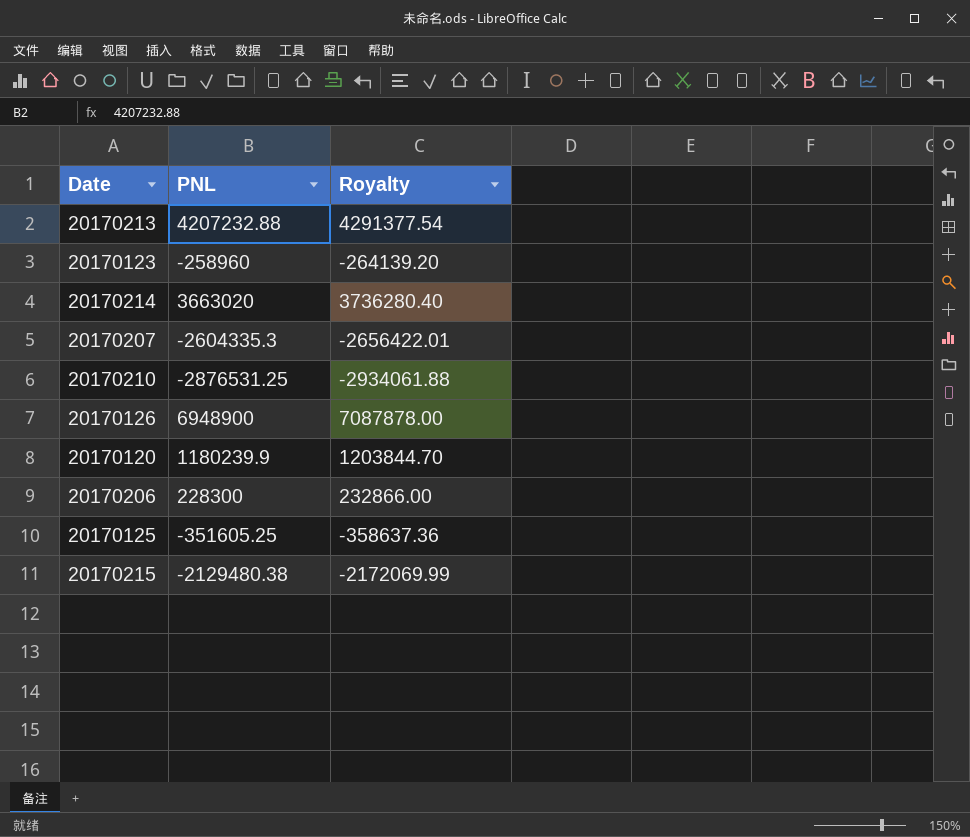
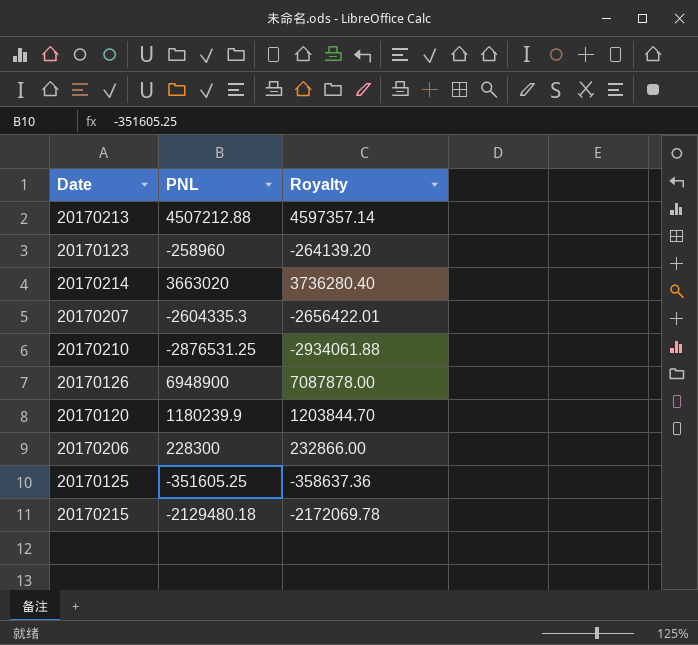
20170213 | PNL: 4207232.88 -> 4507212.88
20170213 | Royalty: 4291377.54 -> 4597357.14
20170215 | PNL: -2129480.38 -> -2129480.18
20170215 | Royalty: -2172069.99 -> -2172069.78

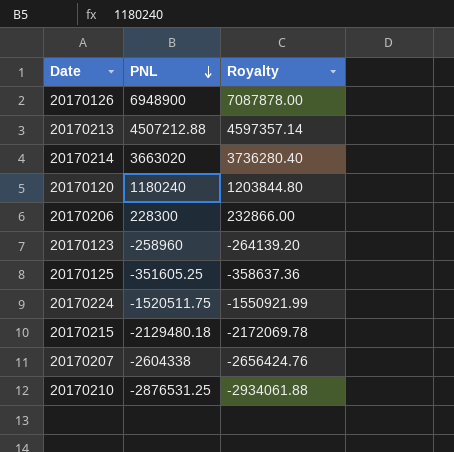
row order: none -> PNL descending
20170120 | PNL: 1180239.9 -> 1180240
20170120 | Royalty: 1203844.70 -> 1203844.80
row 20170224: none -> -1520511.75 | -1550921.99
20170207 | PNL: -2604335.3 -> -2604338
20170207 | Royalty: -2656422.01 -> -2656424.76

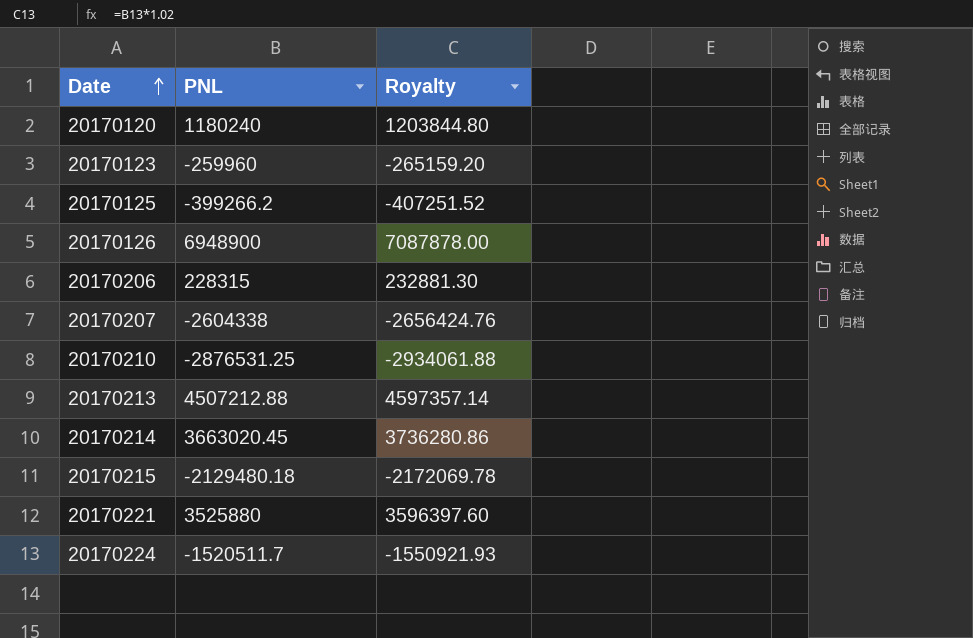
row order: PNL descending -> Date ascending
20170123 | PNL: -258960 -> -259960
20170123 | Royalty: -264139.20 -> -265159.20
20170125 | PNL: -351605.25 -> -399266.2
20170125 | Royalty: -358637.36 -> -407251.52
20170206 | PNL: 228300 -> 228315
20170206 | Royalty: 232866.00 -> 232881.30
20170214 | PNL: 3663020 -> 3663020.45
20170214 | Royalty: 3736280.40 -> 3736280.86
row 20170221: none -> 3525880 | 3596397.60
20170224 | PNL: -1520511.75 -> -1520511.7
20170224 | Royalty: -1550921.99 -> -1550921.93

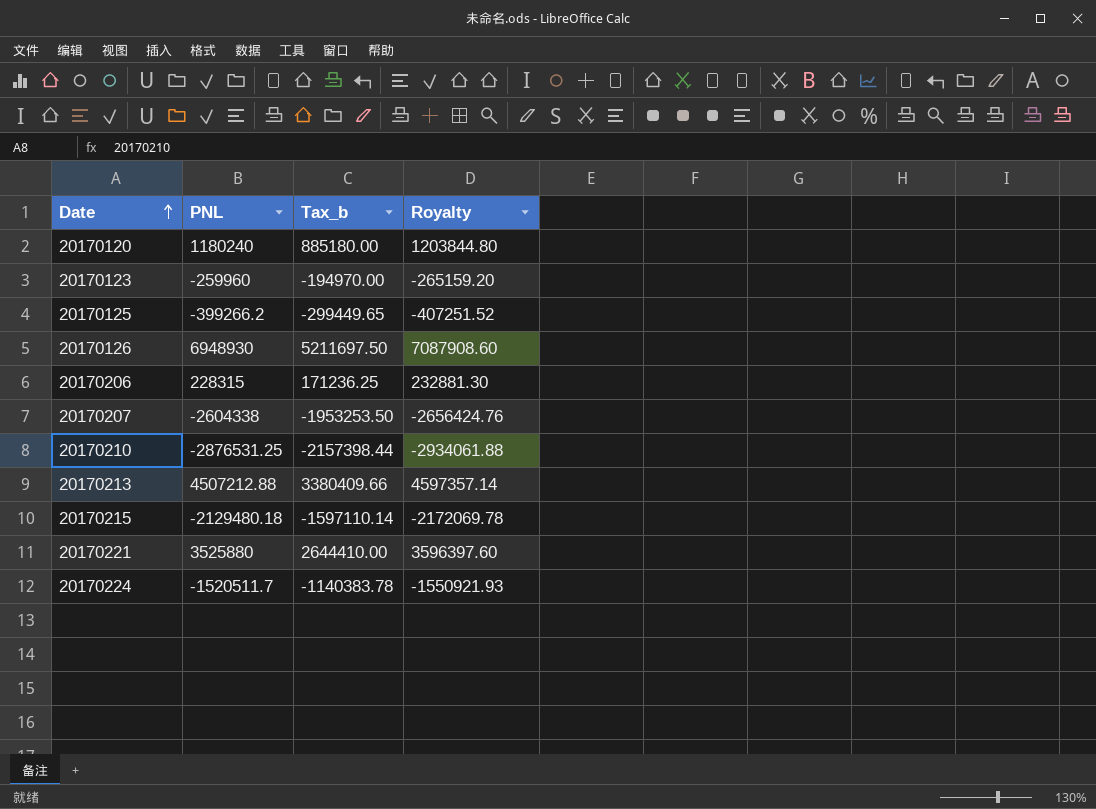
column Tax_b | formula: none -> [PNL] * 0.75
row 20170214: 3663020.45 | 3736280.86 -> none
20170126 | PNL: 6948900 -> 6948930
20170126 | Royalty: 7087878.00 -> 7087908.60

